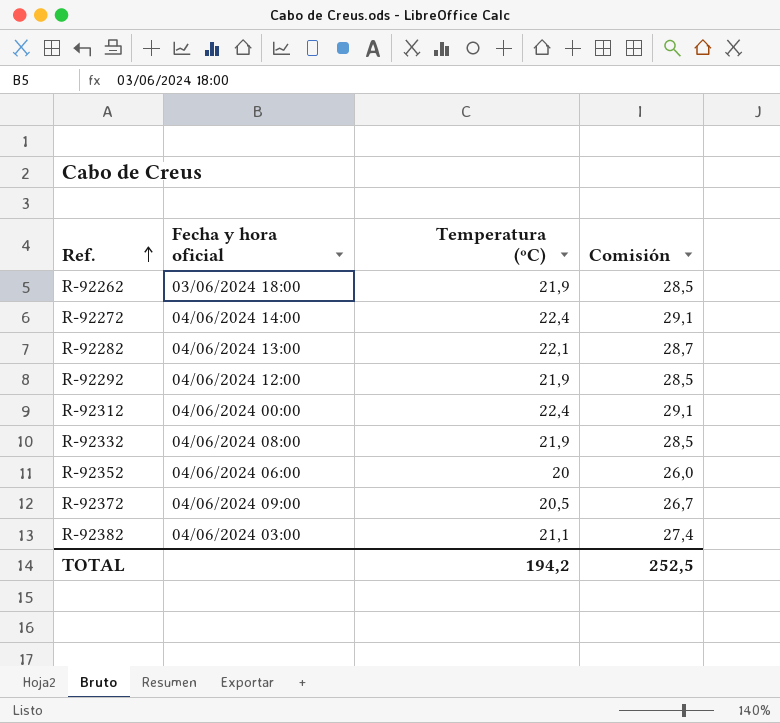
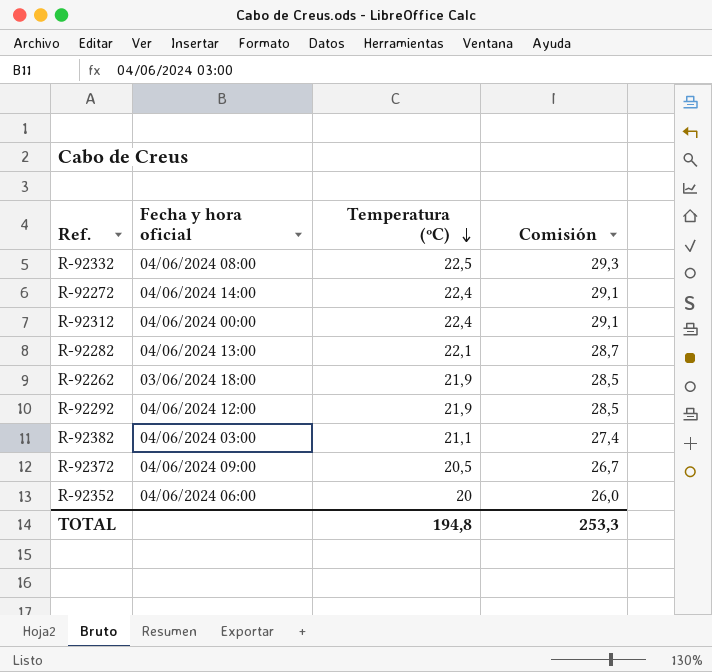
row order: Ref. ascending -> Temperatura (ºC) descending
R-92332 | Temperatura (ºC): 21,9 -> 22,5
R-92332 | Comisión: 28,5 -> 29,3
TOTAL | Temperatura (ºC): 194,2 -> 194,8
TOTAL | Comisión: 252,5 -> 253,3

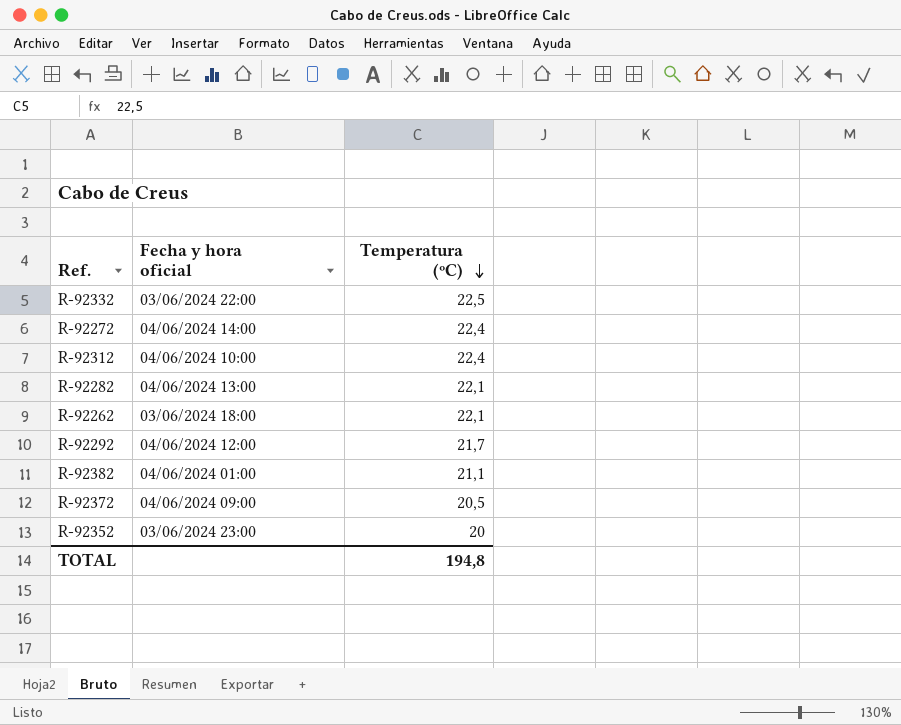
column Comisión | formula: [Temperatura (ºC)] * 1,3 -> none
R-92332 | Fecha y hora oficial: 04/06/2024 08:00 -> 03/06/2024 22:00
R-92312 | Fecha y hora oficial: 04/06/2024 00:00 -> 04/06/2024 10:00
R-92262 | Temperatura (ºC): 21,9 -> 22,1
R-92292 | Temperatura (ºC): 21,9 -> 21,7
R-92382 | Fecha y hora oficial: 04/06/2024 03:00 -> 04/06/2024 01:00
R-92352 | Fecha y hora oficial: 04/06/2024 06:00 -> 03/06/2024 23:00

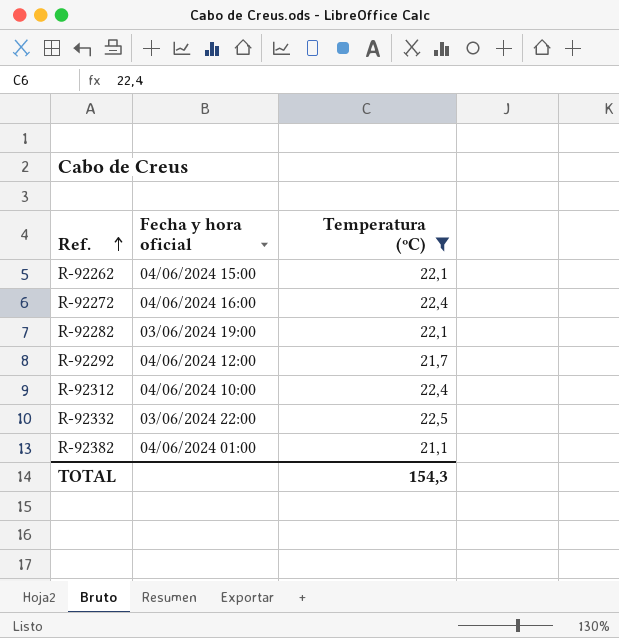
filter: none -> Temperatura (ºC) >= 21,1
row order: Temperatura (ºC) descending -> Ref. ascending
R-92262 | Fecha y hora oficial: 03/06/2024 18:00 -> 04/06/2024 15:00
R-92272 | Fecha y hora oficial: 04/06/2024 14:00 -> 04/06/2024 16:00
R-92282 | Fecha y hora oficial: 04/06/2024 13:00 -> 03/06/2024 19:00
TOTAL | Temperatura (ºC): 194,8 -> 154,3

